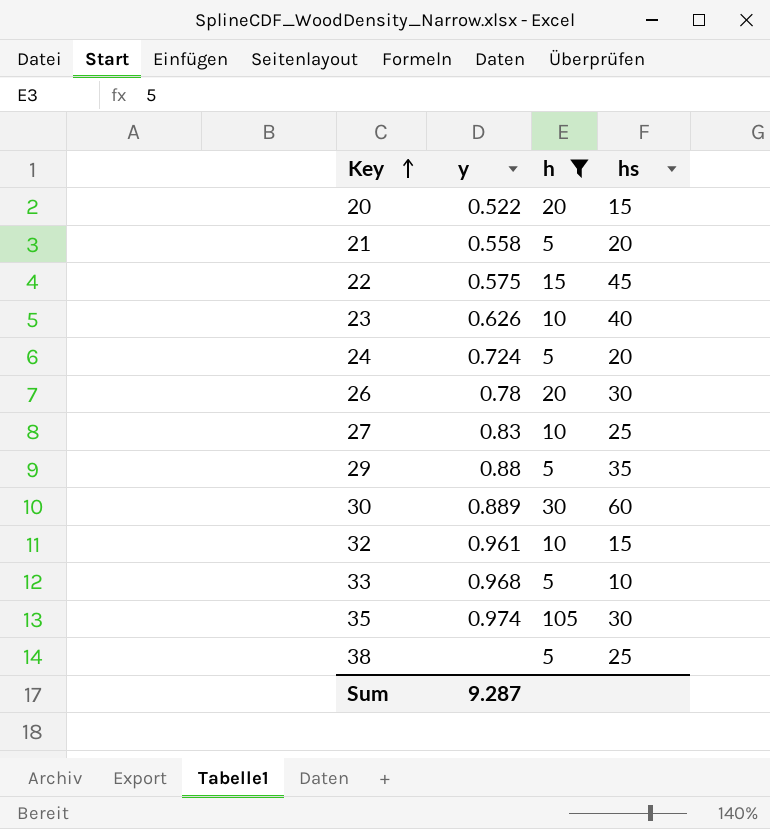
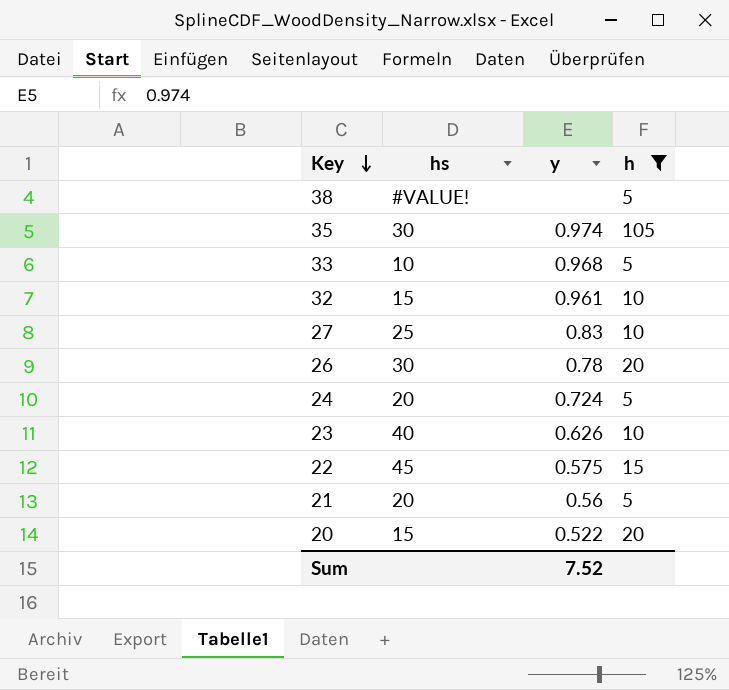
row order: Key ascending -> Key descending
column hs | position: 4 -> 2
row 29: 0.88 | 5 | 35 -> none
row 30: 0.889 | 30 | 60 -> none
38 | hs: 25 -> #VALUE!
21 | y: 0.558 -> 0.56
Sum | y: 9.287 -> 7.52

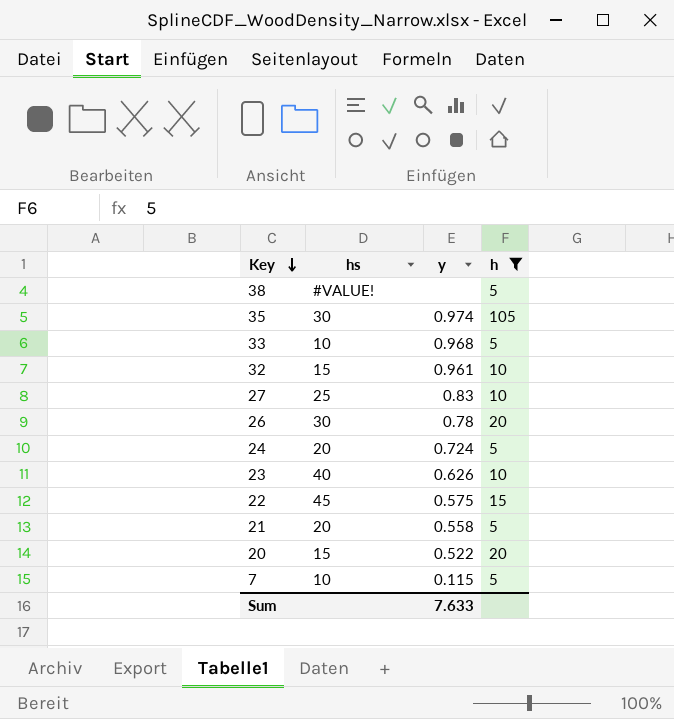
21 | y: 0.56 -> 0.558
row 7: none -> 10 | 0.115 | 5
Sum | y: 7.52 -> 7.633

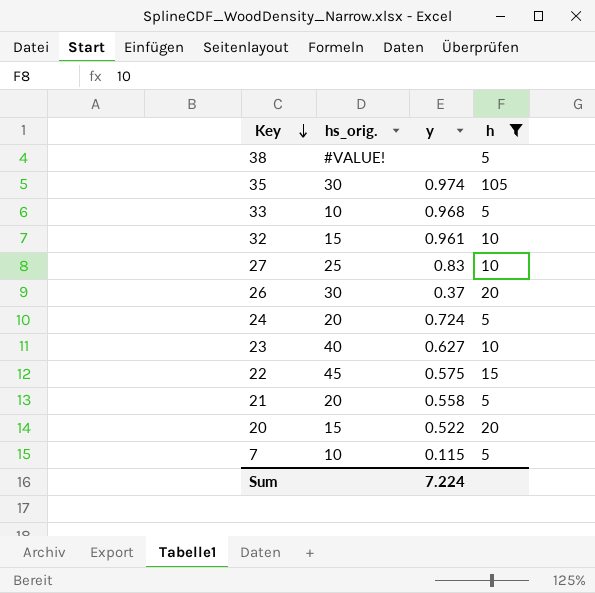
column name: hs -> hs_orig.
26 | y: 0.78 -> 0.37
23 | y: 0.626 -> 0.627
Sum | y: 7.633 -> 7.224

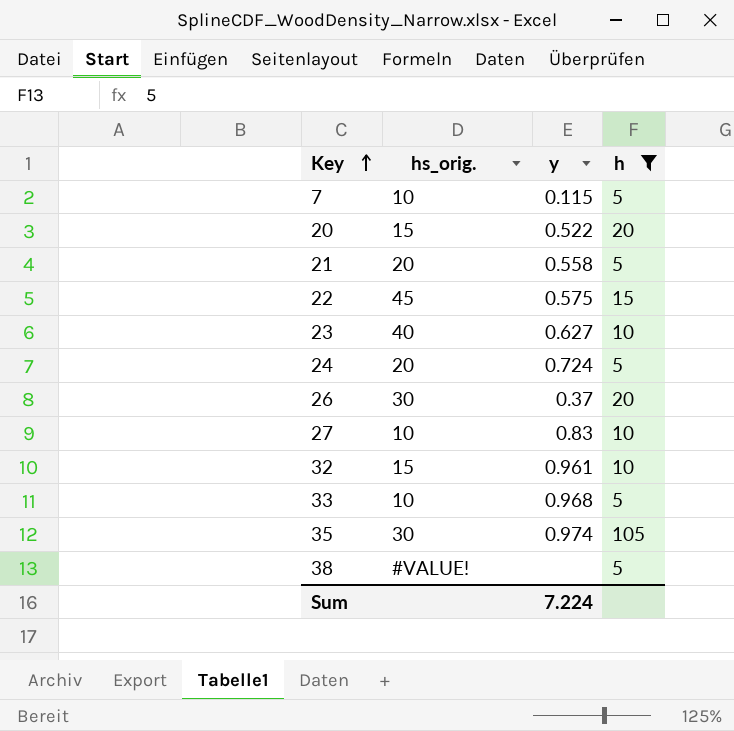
row order: Key descending -> Key ascending
27 | hs_orig.: 25 -> 10

